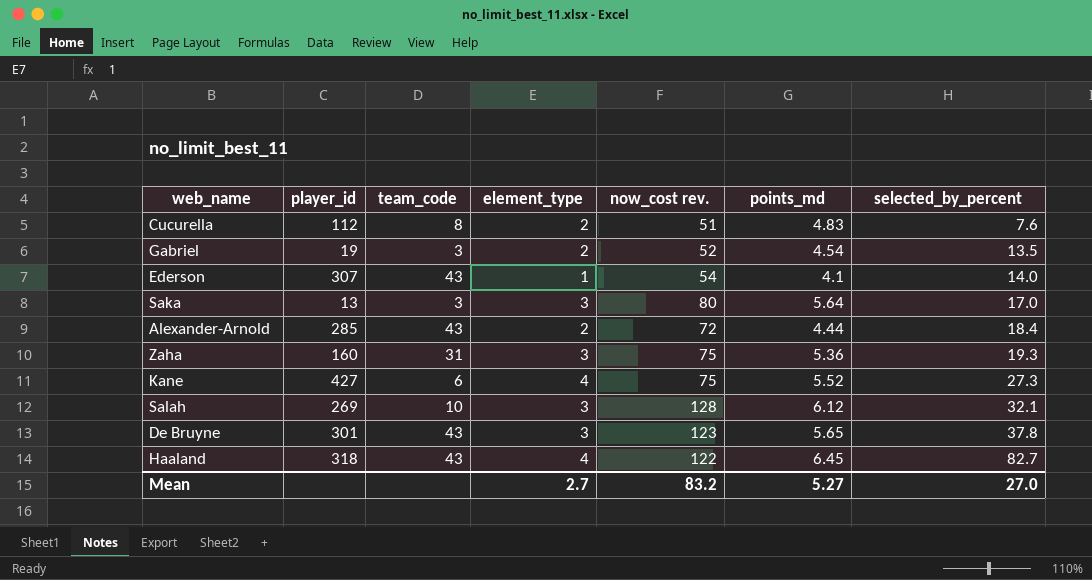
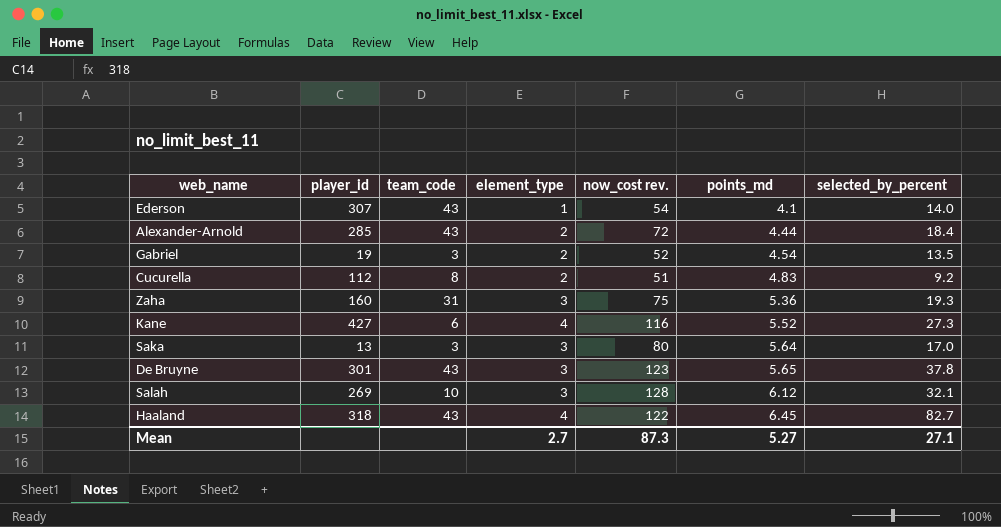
row order: selected_by_percent ascending -> points_md ascending
Cucurella | selected_by_percent: 7.6 -> 9.2
Kane | now_cost rev.: 75 -> 116
Mean | now_cost rev.: 83.2 -> 87.3
Mean | selected_by_percent: 27.0 -> 27.1

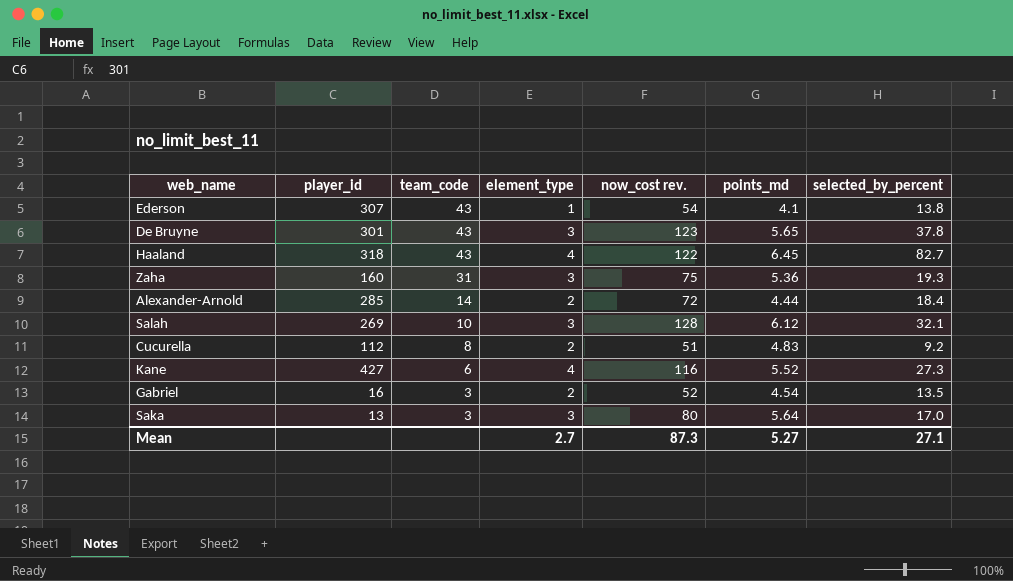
row order: points_md ascending -> team_code descending
Ederson | selected_by_percent: 14.0 -> 13.8
Alexander-Arnold | team_code: 43 -> 14
Gabriel | player_id: 19 -> 16

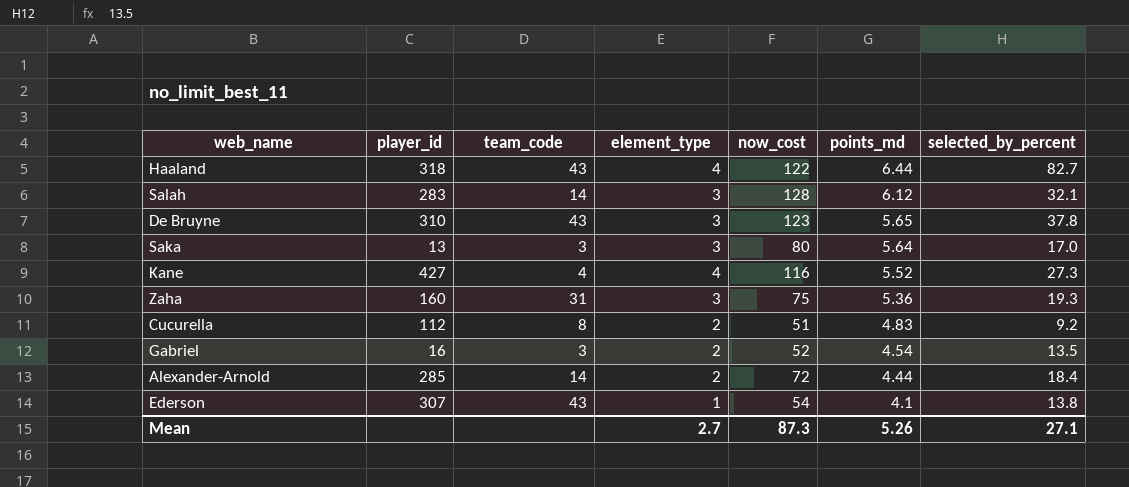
row order: team_code descending -> points_md descending
column name: now_cost rev. -> now_cost
Haaland | points_md: 6.45 -> 6.44
Salah | player_id: 269 -> 283
Salah | team_code: 10 -> 14
De Bruyne | player_id: 301 -> 310
Kane | team_code: 6 -> 4
Mean | points_md: 5.27 -> 5.26

